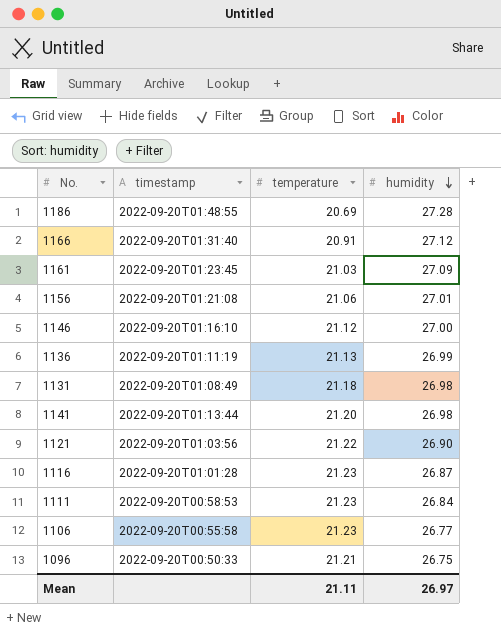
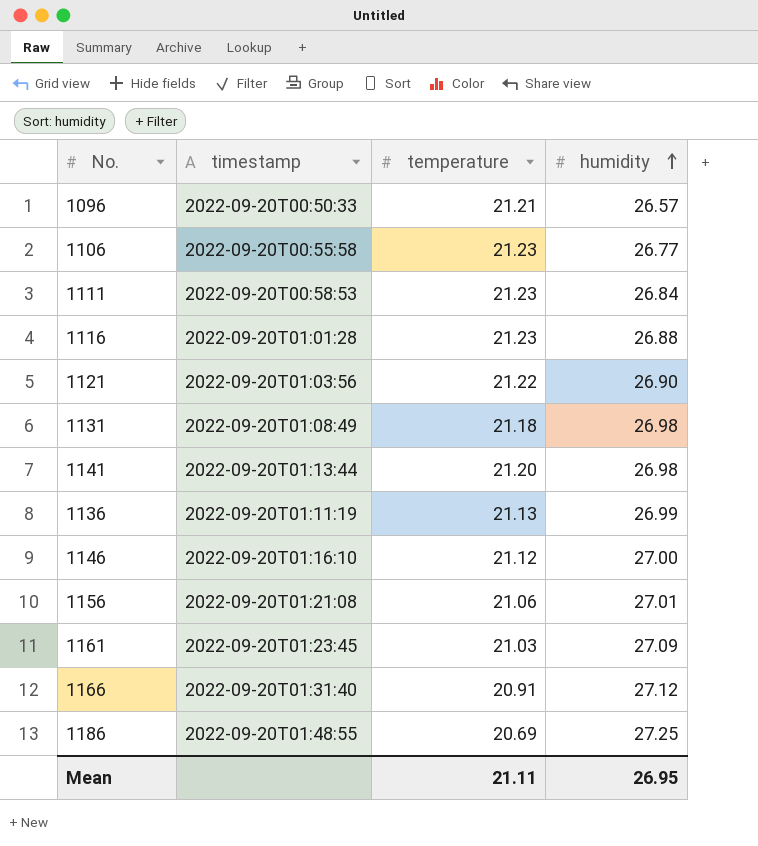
row order: humidity descending -> humidity ascending
1096 | humidity: 26.75 -> 26.57
1116 | humidity: 26.87 -> 26.88
1186 | humidity: 27.28 -> 27.25
Mean | humidity: 26.97 -> 26.95

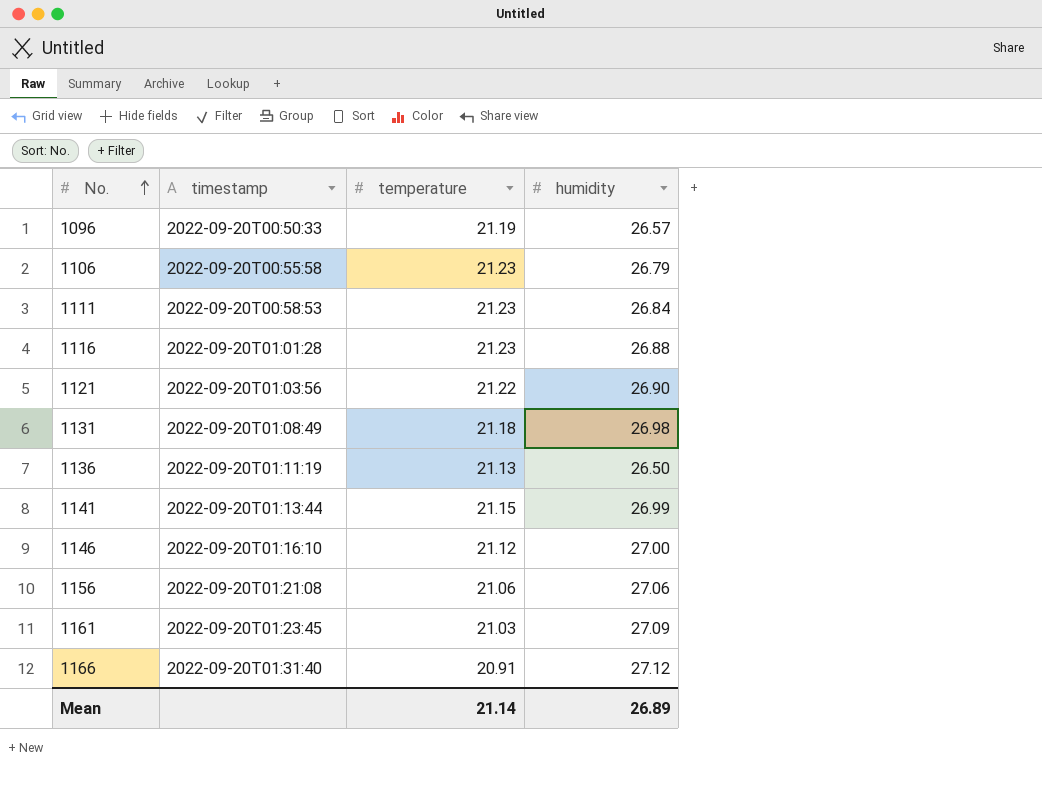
row order: humidity ascending -> No. ascending
row 1186: 2022-09-20T01:48:55 | 20.69 | 27.25 -> none
1096 | temperature: 21.21 -> 21.19
1106 | humidity: 26.77 -> 26.79
1136 | humidity: 26.99 -> 26.50
1141 | temperature: 21.20 -> 21.15
1141 | humidity: 26.98 -> 26.99
1156 | humidity: 27.01 -> 27.06
Mean | temperature: 21.11 -> 21.14
Mean | humidity: 26.95 -> 26.89

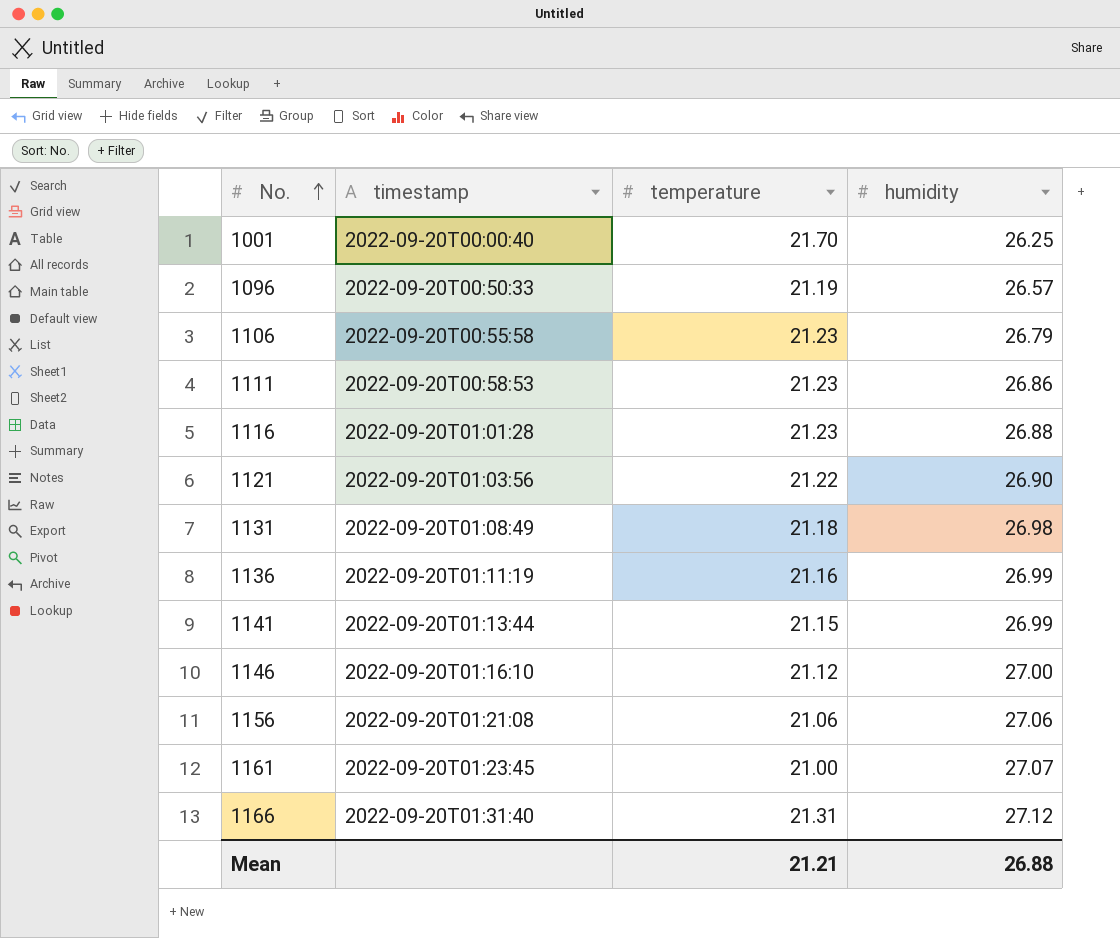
row 1001: none -> 2022-09-20T00:00:40 | 21.70 | 26.25
1111 | humidity: 26.84 -> 26.86
1136 | temperature: 21.13 -> 21.16
1136 | humidity: 26.50 -> 26.99
1161 | temperature: 21.03 -> 21.00
1161 | humidity: 27.09 -> 27.07
1166 | temperature: 20.91 -> 21.31
Mean | temperature: 21.14 -> 21.21
Mean | humidity: 26.89 -> 26.88

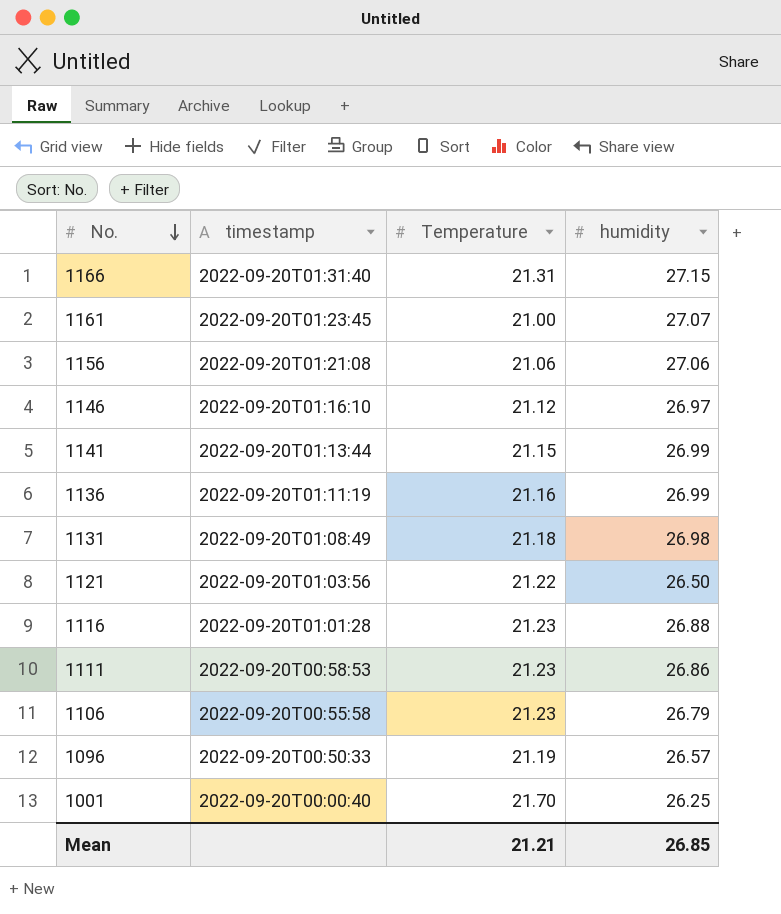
row order: No. ascending -> No. descending
column name: temperature -> Temperature
1166 | humidity: 27.12 -> 27.15
1146 | humidity: 27.00 -> 26.97
1121 | humidity: 26.90 -> 26.50
Mean | humidity: 26.88 -> 26.85

